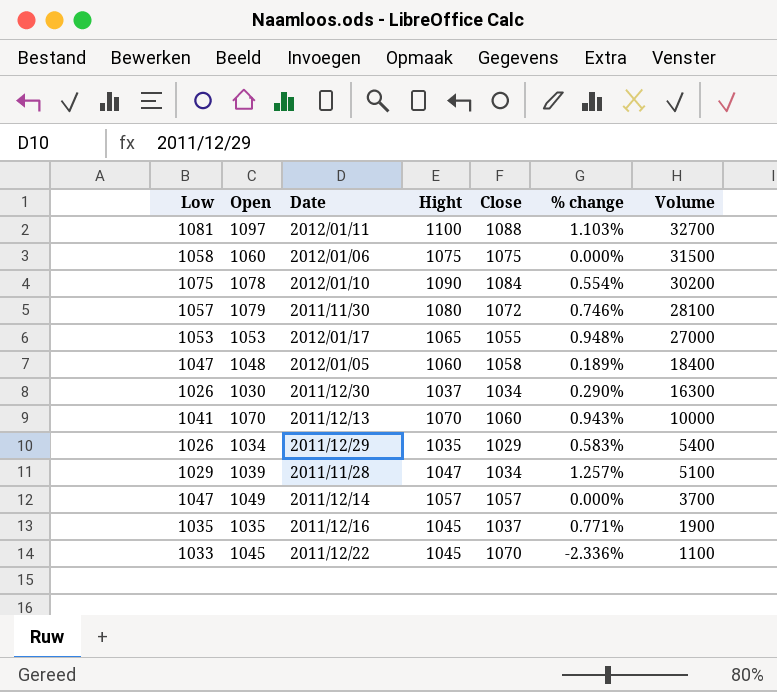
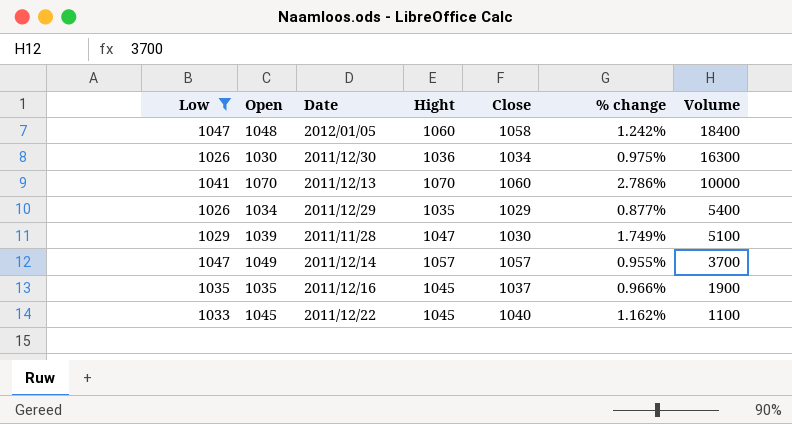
filter: none -> Low <= 1047
column % change | formula: ([Hight] - [Close]) / [Close] -> ([Hight] - [Low]) / [Low]
1030 | Hight: 1037 -> 1036
1039 | Close: 1034 -> 1030
1045 | Close: 1070 -> 1040

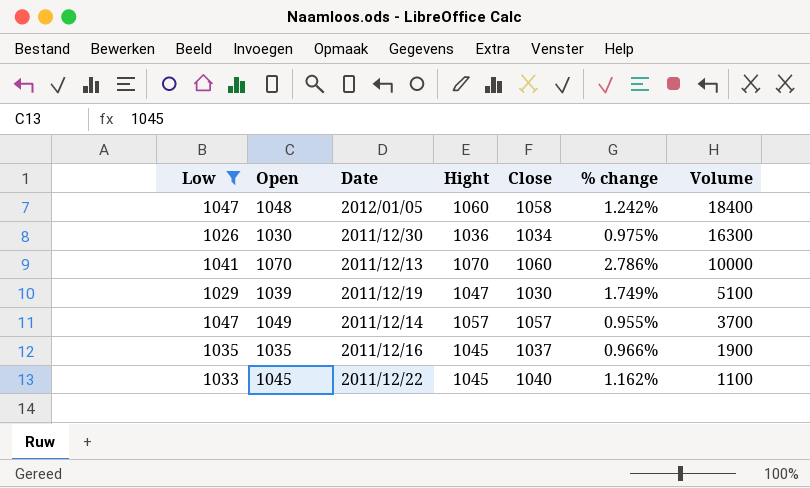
row 1034: 1026 | 2011/12/29 | 1035 | 1029 | 0.877% | 5400 -> none
1039 | Date: 2011/11/28 -> 2011/12/19

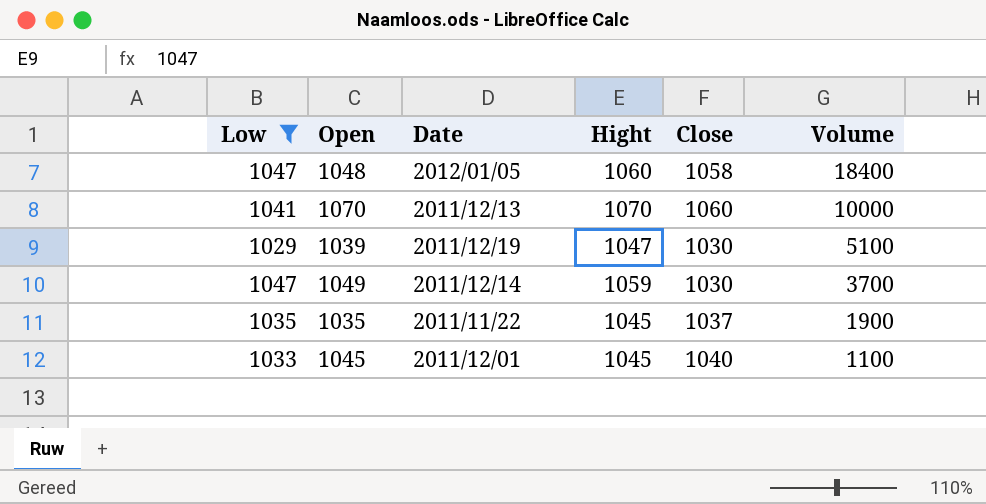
column % change | formula: ([Hight] - [Low]) / [Low] -> none
row 1030: 1026 | 2011/12/30 | 1036 | 1034 | 0.975% | 16300 -> none
1049 | Hight: 1057 -> 1059
1049 | Close: 1057 -> 1030
1035 | Date: 2011/12/16 -> 2011/11/22
1045 | Date: 2011/12/22 -> 2011/12/01

